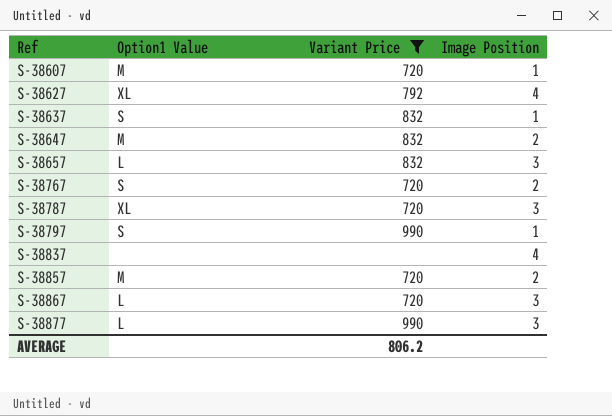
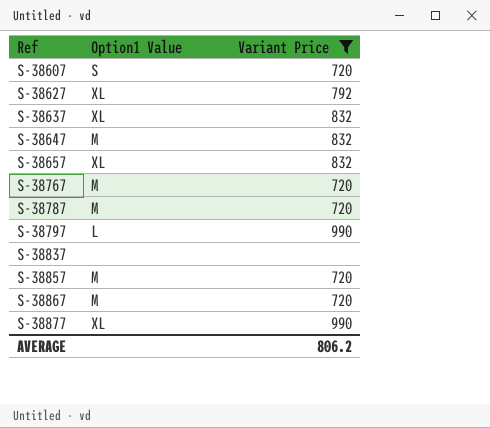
column Image Position | position: 4 -> none
S-38607 | Option1 Value: M -> S
S-38637 | Option1 Value: S -> XL
S-38657 | Option1 Value: L -> XL
S-38767 | Option1 Value: S -> M
S-38787 | Option1 Value: XL -> M
S-38797 | Option1 Value: S -> L
S-38867 | Option1 Value: L -> M
S-38877 | Option1 Value: L -> XL

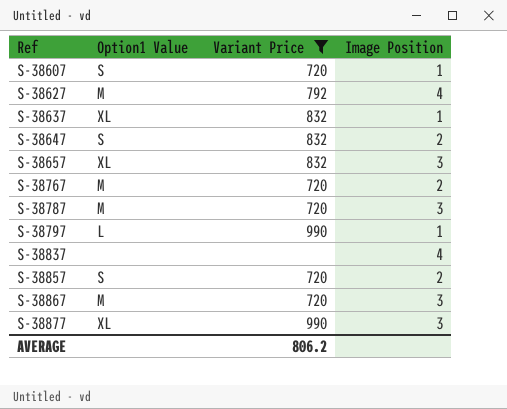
column Image Position | position: none -> 4
S-38627 | Option1 Value: XL -> M
S-38647 | Option1 Value: M -> S
S-38857 | Option1 Value: M -> S

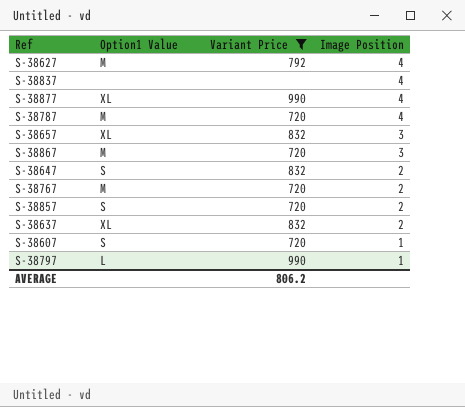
row order: Ref ascending -> Image Position descending
S-38877 | Image Position: 3 -> 4
S-38787 | Image Position: 3 -> 4
S-38637 | Image Position: 1 -> 2

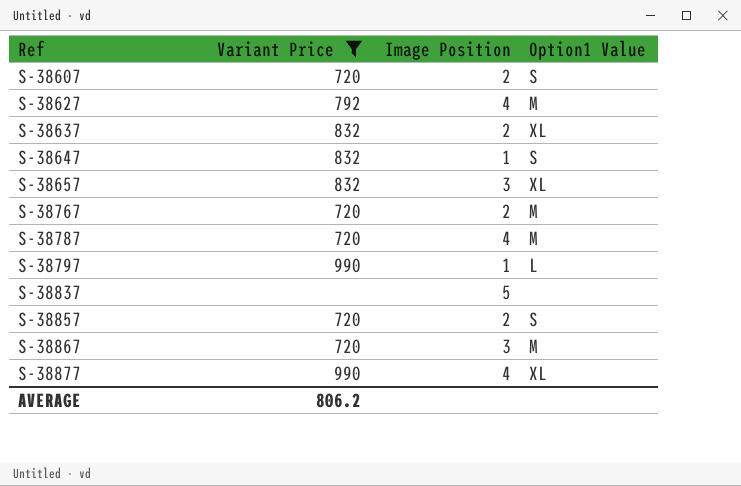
row order: Image Position descending -> Ref ascending
column Option1 Value | position: 2 -> 4
S-38607 | Image Position: 1 -> 2
S-38647 | Image Position: 2 -> 1
S-38837 | Image Position: 4 -> 5

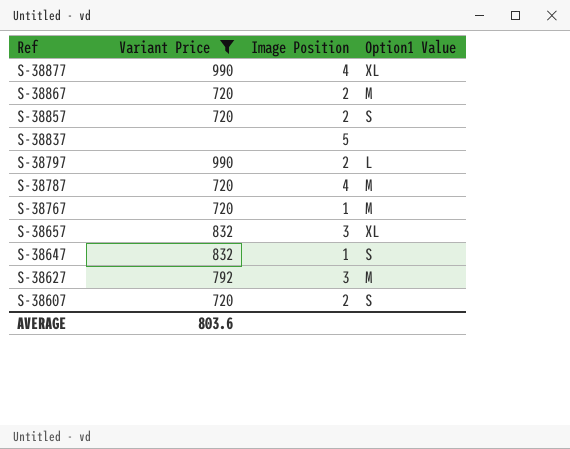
row order: Ref ascending -> Ref descending
row S-38637: 832 | 2 | XL -> none
S-38867 | Image Position: 3 -> 2
S-38797 | Image Position: 1 -> 2
S-38767 | Image Position: 2 -> 1
S-38627 | Image Position: 4 -> 3
AVERAGE | Variant Price: 806.2 -> 803.6

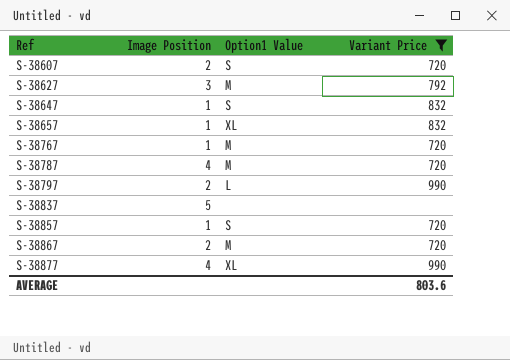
row order: Ref descending -> Ref ascending
column Variant Price | position: 2 -> 4
S-38657 | Image Position: 3 -> 1
S-38857 | Image Position: 2 -> 1

